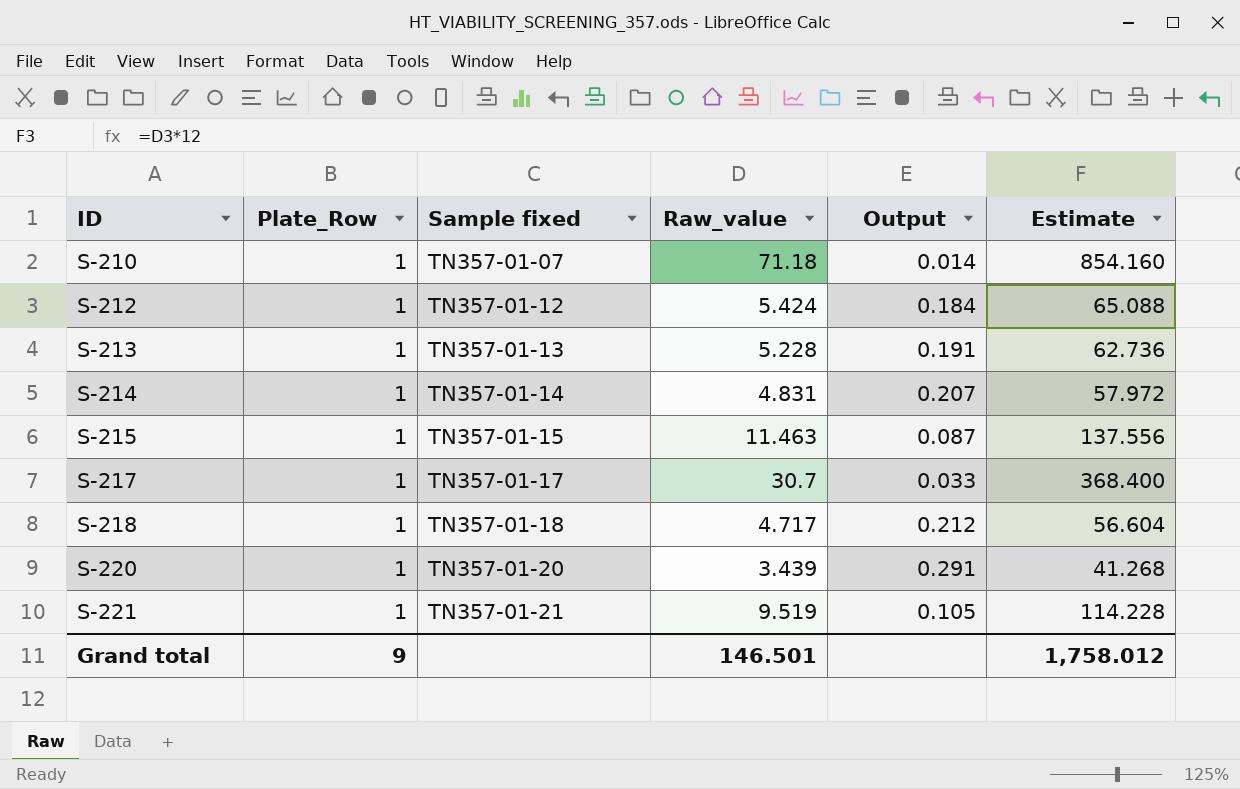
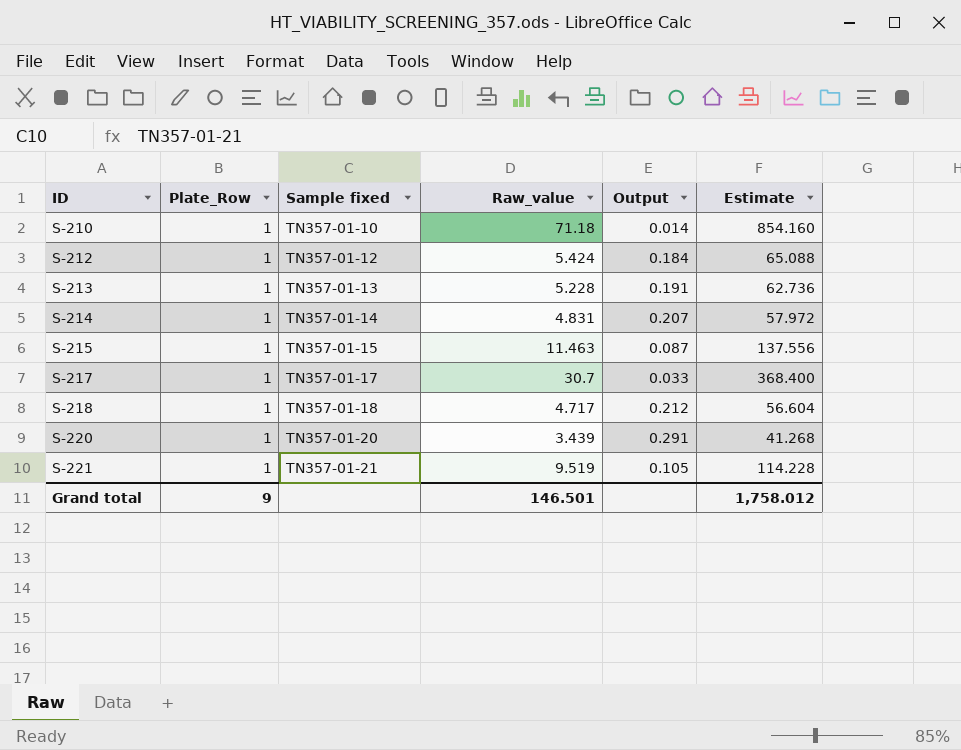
S-210 | Sample fixed: TN357-01-07 -> TN357-01-10

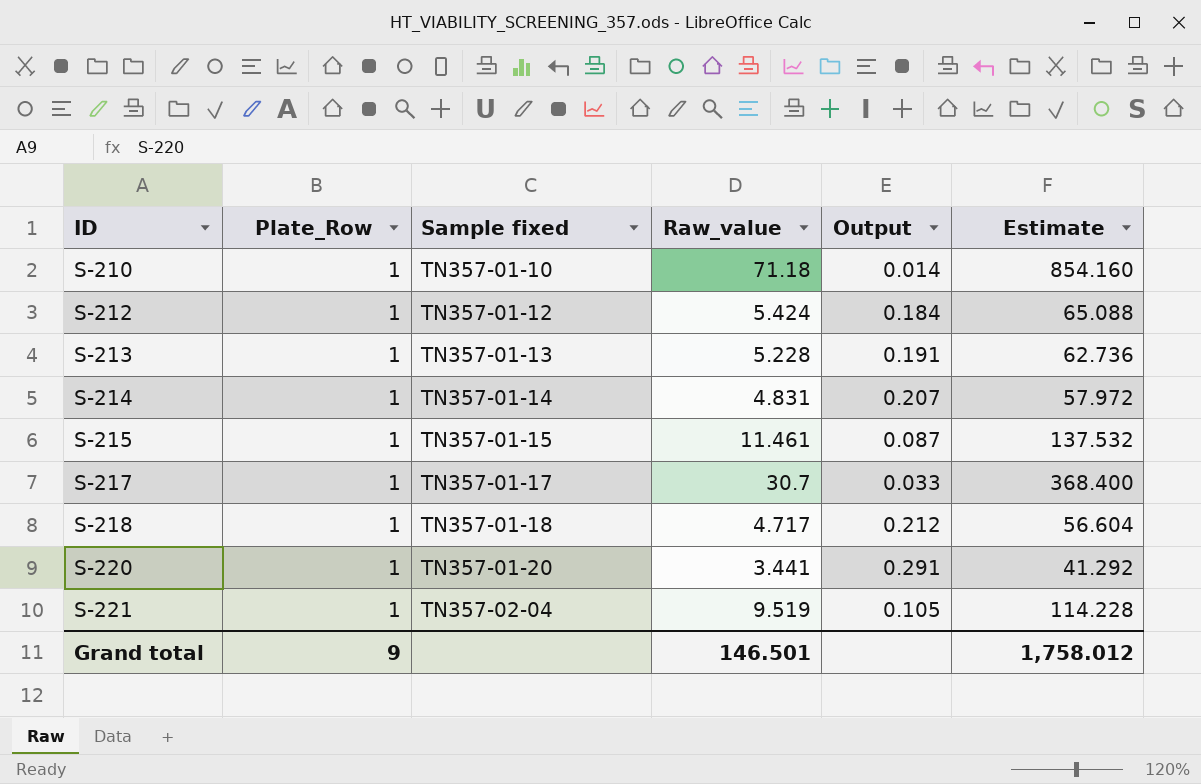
S-215 | Raw_value: 11.463 -> 11.461
S-215 | Estimate: 137.556 -> 137.532
S-220 | Raw_value: 3.439 -> 3.441
S-220 | Estimate: 41.268 -> 41.292
S-221 | Sample fixed: TN357-01-21 -> TN357-02-04

